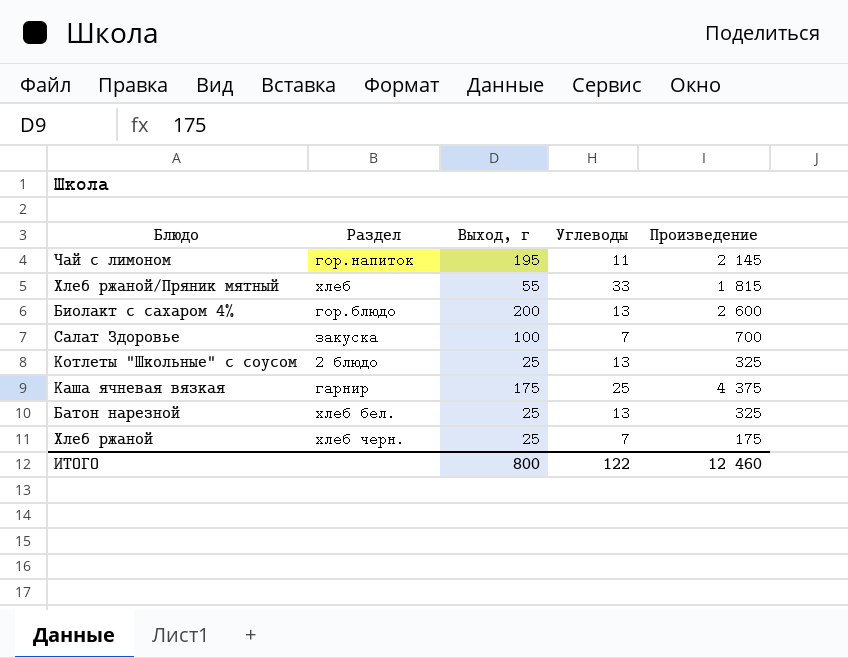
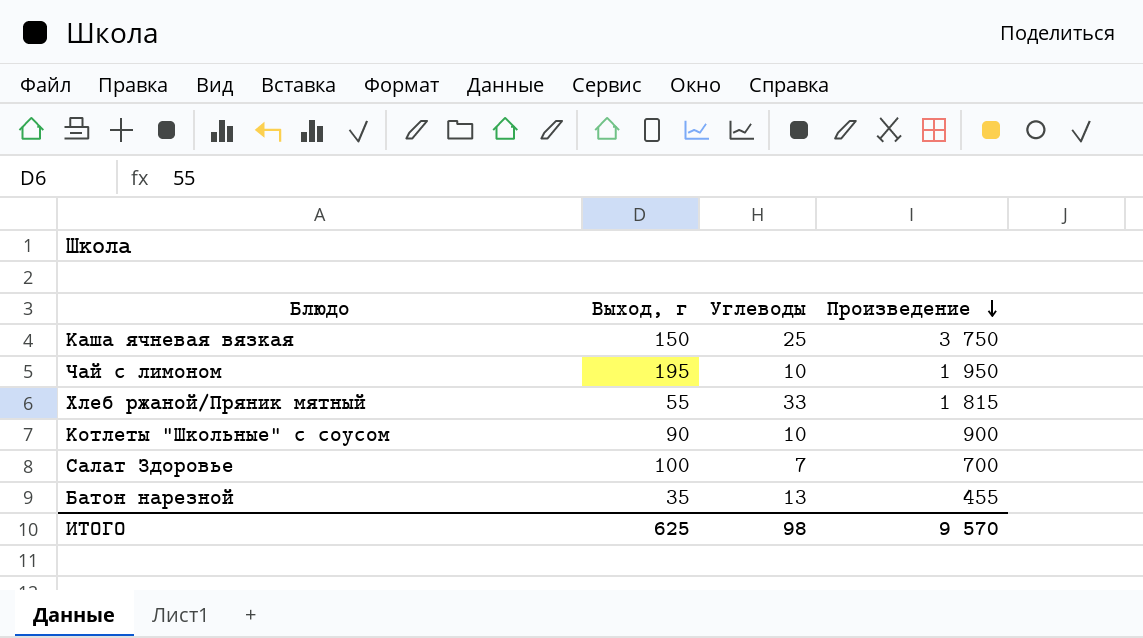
row order: none -> Произведение descending
column Раздел | position: 2 -> none
row Биолакт с сахаром 4%: гор.блюдо | 200 | 13 | 2 600 -> none
row Хлеб ржаной: хлеб черн. | 25 | 7 | 175 -> none
Каша ячневая вязкая | Выход, г: 175 -> 150
Каша ячневая вязкая | Произведение: 4 375 -> 3 750
Чай с лимоном | Углеводы: 11 -> 10
Чай с лимоном | Произведение: 2 145 -> 1 950
Котлеты "Школьные" с соусом | Выход, г: 25 -> 90
Котлеты "Школьные" с соусом | Углеводы: 13 -> 10
Котлеты "Школьные" с соусом | Произведение: 325 -> 900
Батон нарезной | Выход, г: 25 -> 35
Батон нарезной | Произведение: 325 -> 455
ИТОГО | Выход, г: 800 -> 625
ИТОГО | Углеводы: 122 -> 98
ИТОГО | Произведение: 12 460 -> 9 570

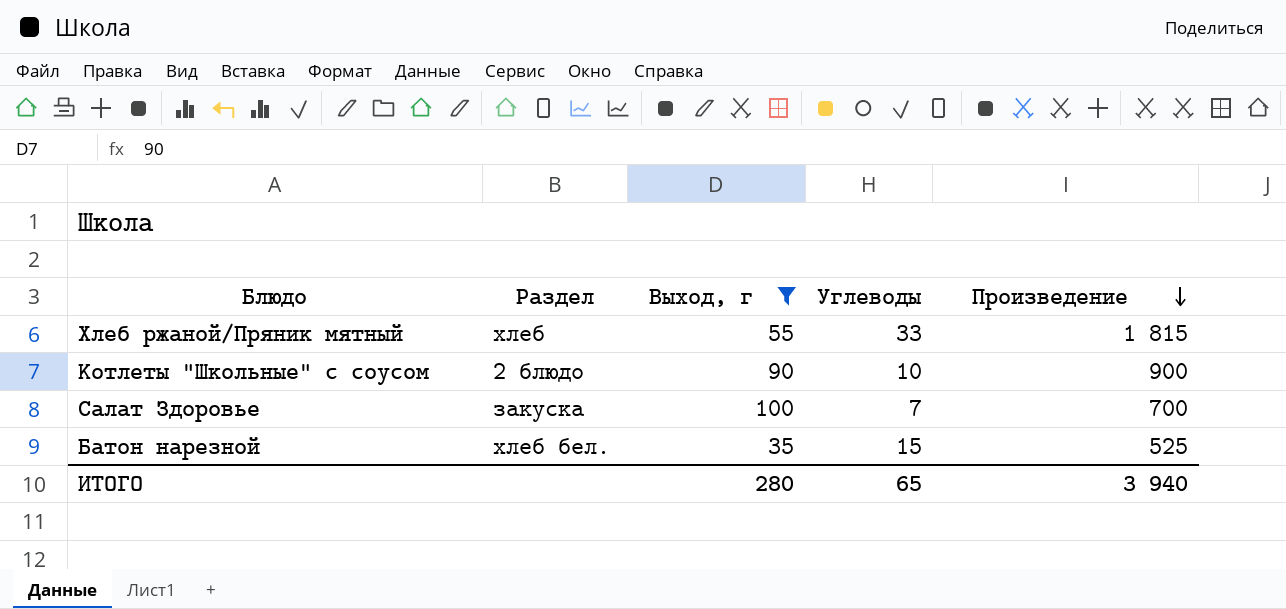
filter: none -> Выход, г <= 100
column Раздел | position: none -> 2
Батон нарезной | Углеводы: 13 -> 15
Батон нарезной | Произведение: 455 -> 525
ИТОГО | Выход, г: 625 -> 280
ИТОГО | Углеводы: 98 -> 65
ИТОГО | Произведение: 9 570 -> 3 940

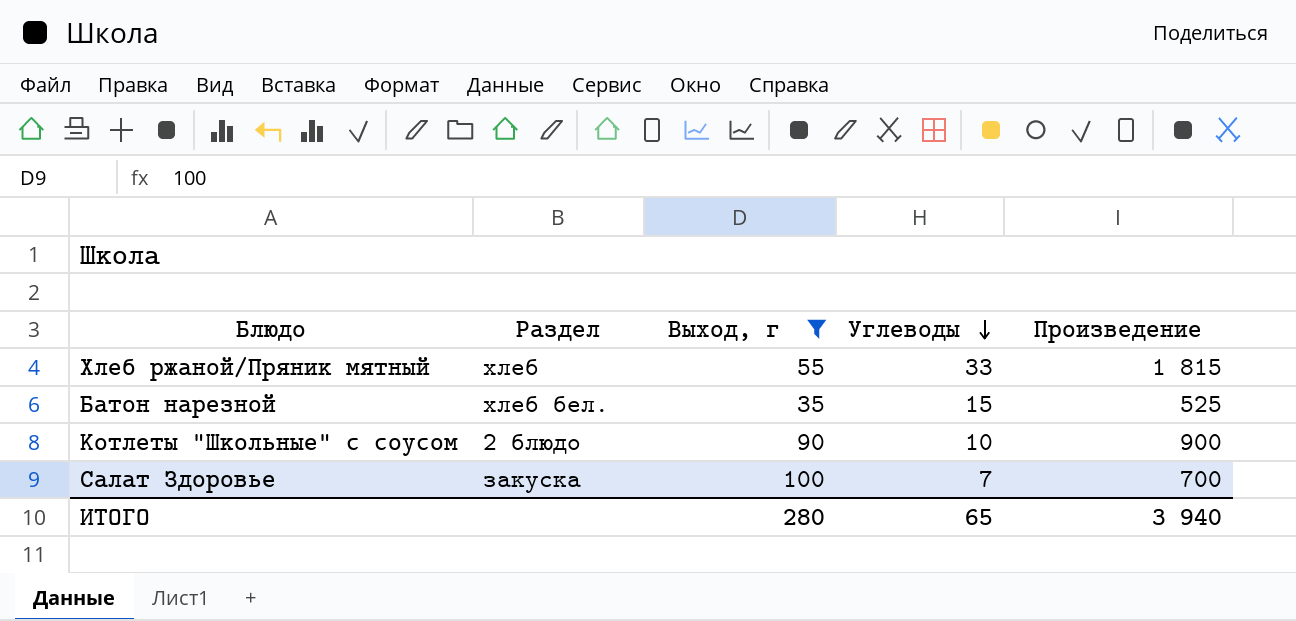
row order: Произведение descending -> Углеводы descending

